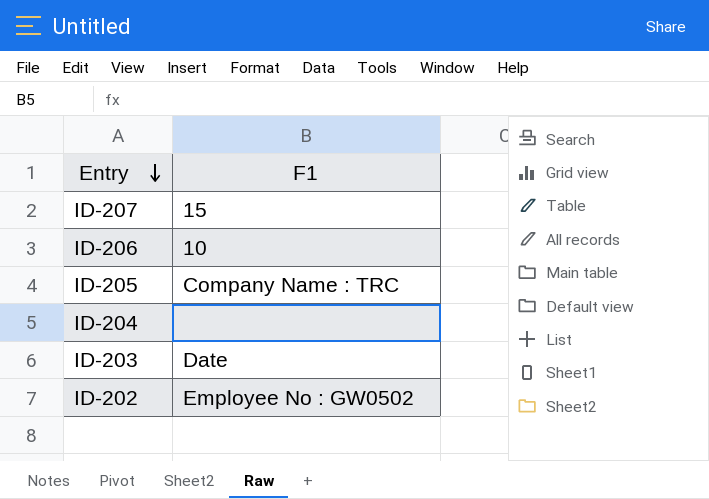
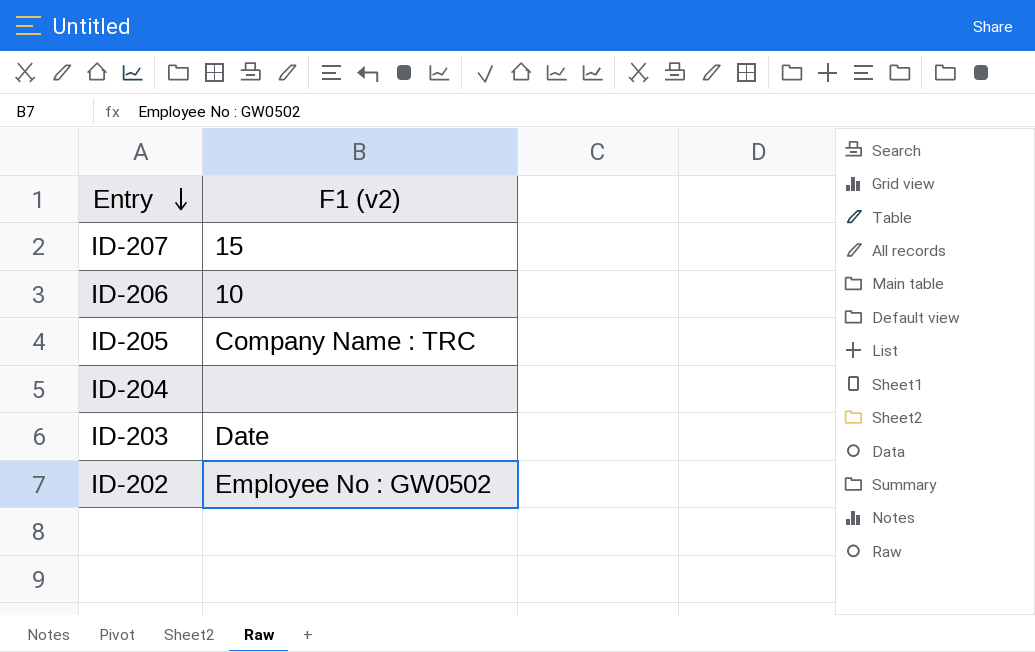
column name: F1 -> F1 (v2)

